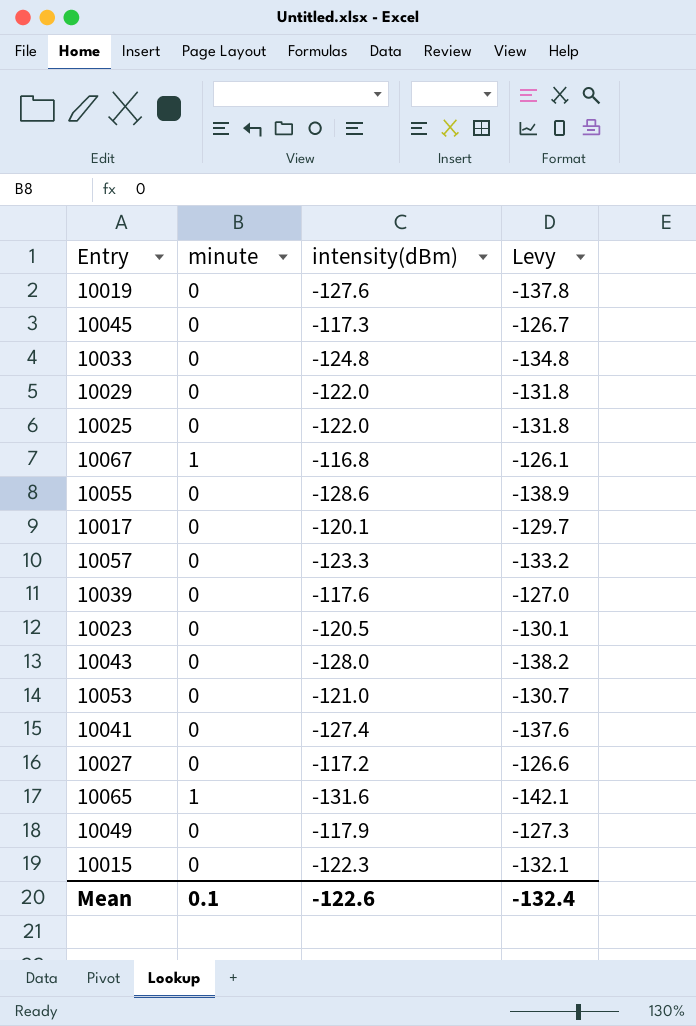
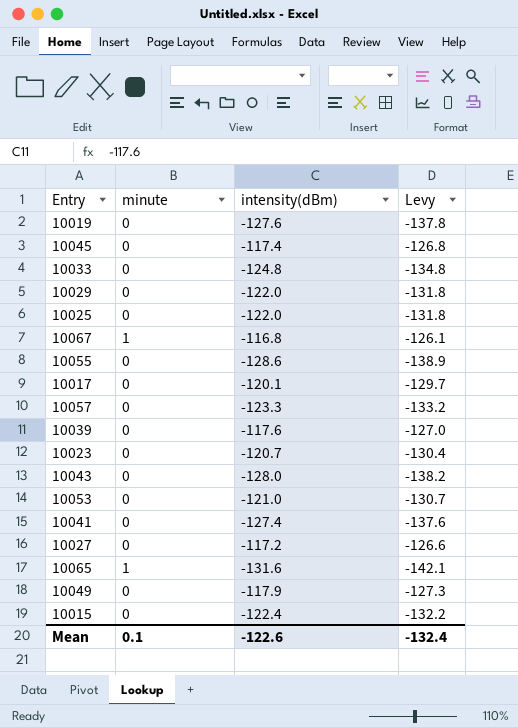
10045 | intensity(dBm): -117.3 -> -117.4
10045 | Levy: -126.7 -> -126.8
10023 | intensity(dBm): -120.5 -> -120.7
10023 | Levy: -130.1 -> -130.4
10015 | intensity(dBm): -122.3 -> -122.4
10015 | Levy: -132.1 -> -132.2

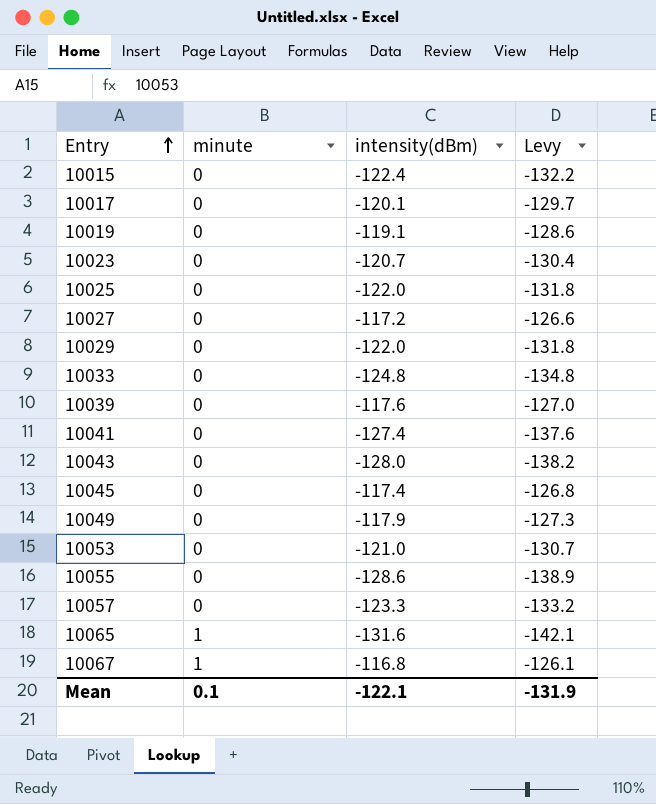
row order: none -> Entry ascending
10019 | intensity(dBm): -127.6 -> -119.1
10019 | Levy: -137.8 -> -128.6
Mean | intensity(dBm): -122.6 -> -122.1
Mean | Levy: -132.4 -> -131.9

